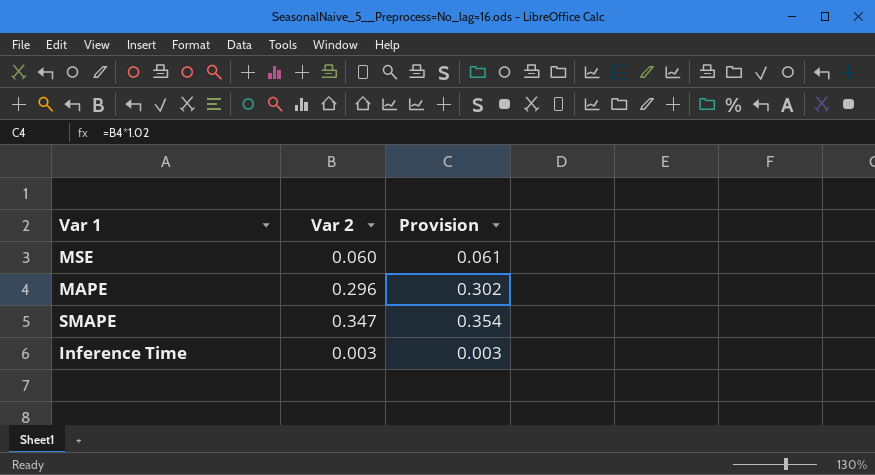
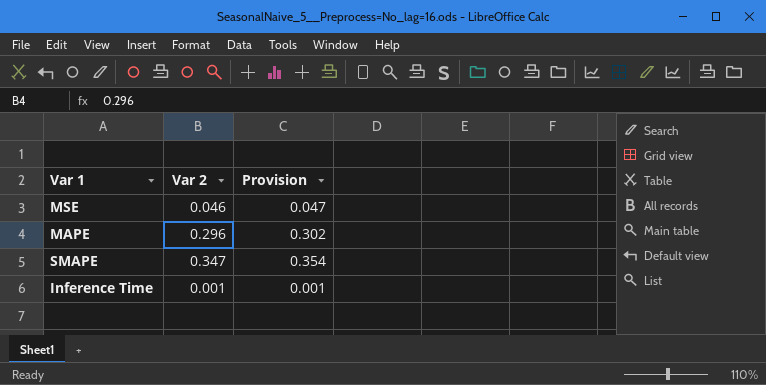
MSE | Var 2: 0.060 -> 0.046
MSE | Provision: 0.061 -> 0.047
Inference Time | Var 2: 0.003 -> 0.001
Inference Time | Provision: 0.003 -> 0.001

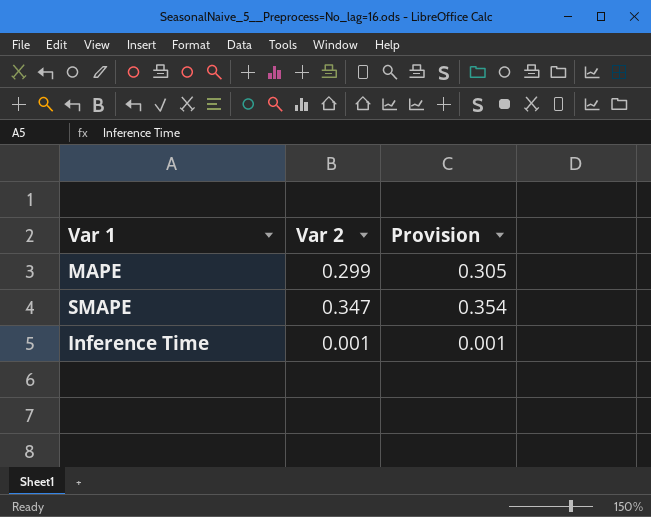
row MSE: 0.046 | 0.047 -> none
MAPE | Var 2: 0.296 -> 0.299
MAPE | Provision: 0.302 -> 0.305

